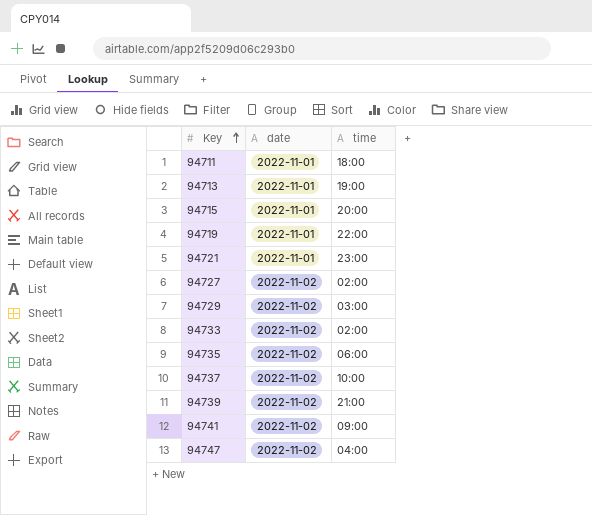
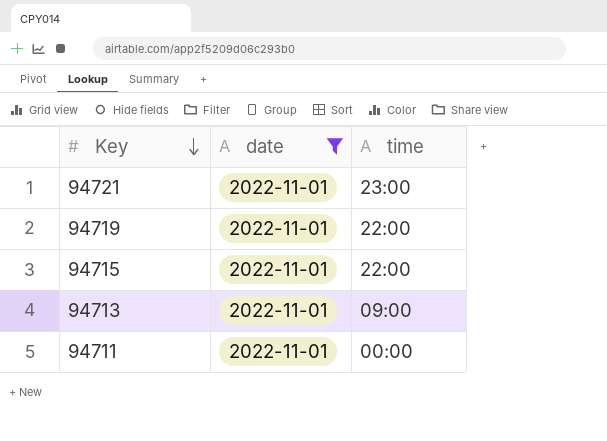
filter: none -> date = 2022-11-01
row order: Key ascending -> Key descending
94715 | time: 20:00 -> 22:00
94713 | time: 19:00 -> 09:00
94711 | time: 18:00 -> 00:00

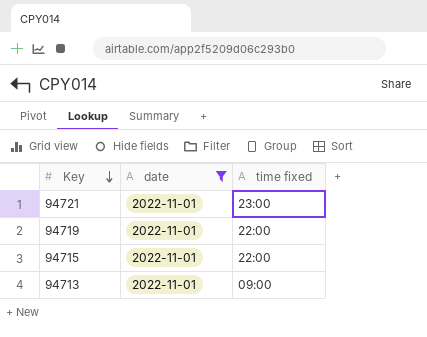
column name: time -> time fixed
row 94711: 2022-11-01 | 00:00 -> none

